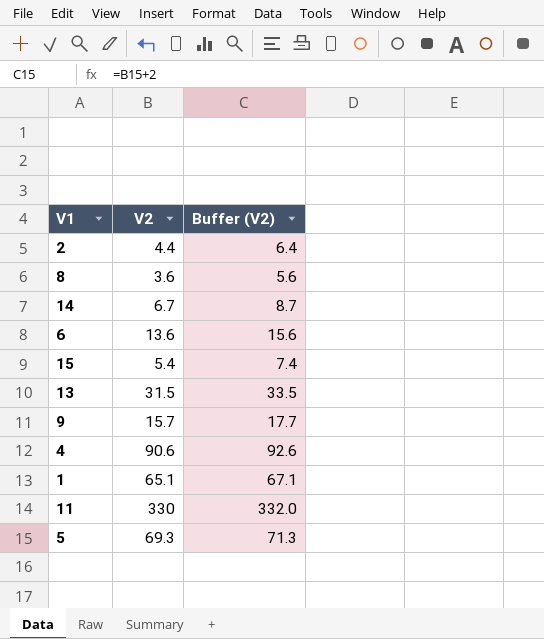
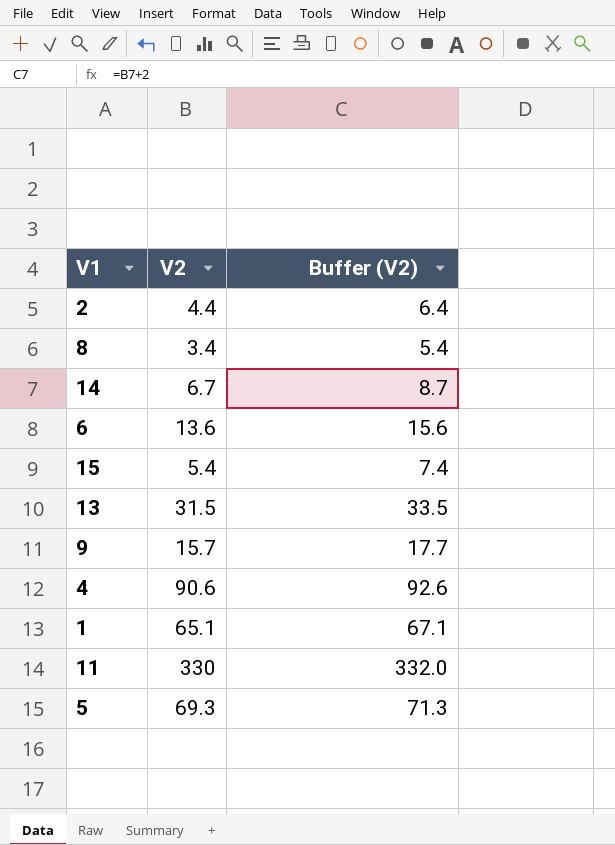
8 | V2: 3.6 -> 3.4
8 | Buffer (V2): 5.6 -> 5.4

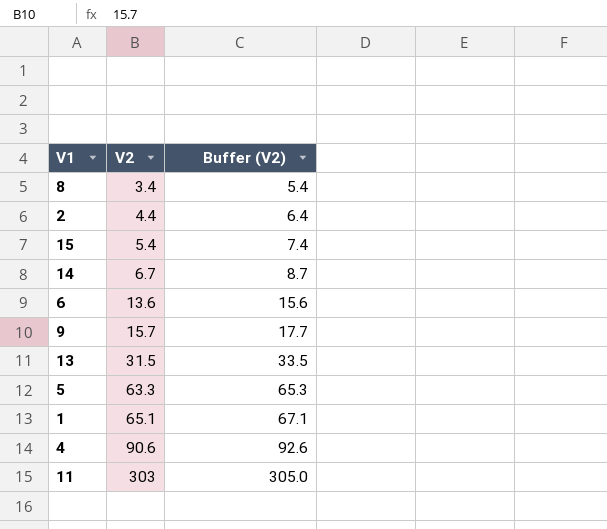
row order: none -> V2 ascending
5 | V2: 69.3 -> 63.3
5 | Buffer (V2): 71.3 -> 65.3
11 | V2: 330 -> 303
11 | Buffer (V2): 332.0 -> 305.0

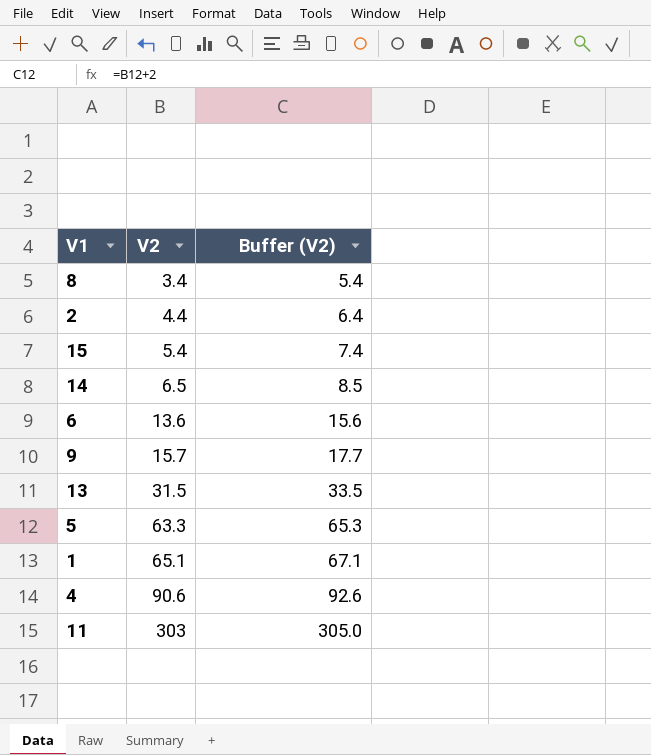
14 | V2: 6.7 -> 6.5
14 | Buffer (V2): 8.7 -> 8.5

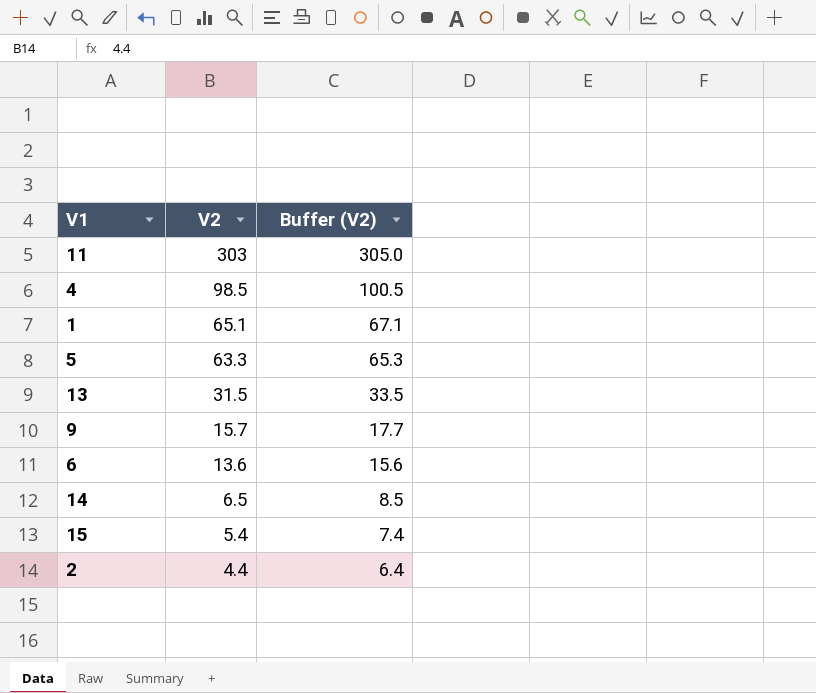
row order: V2 ascending -> V2 descending
row 8: 3.4 | 5.4 -> none
4 | V2: 90.6 -> 98.5
4 | Buffer (V2): 92.6 -> 100.5

